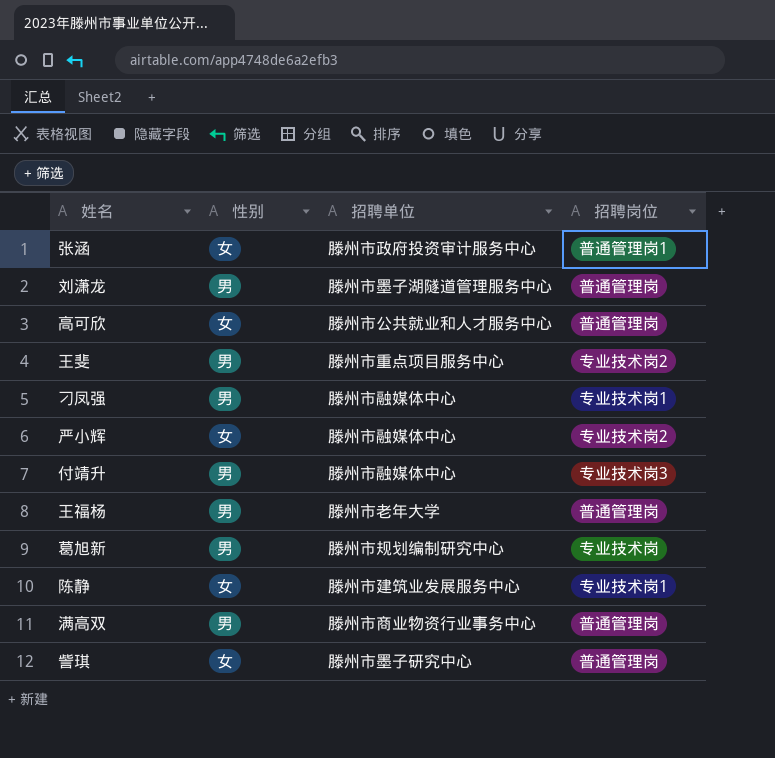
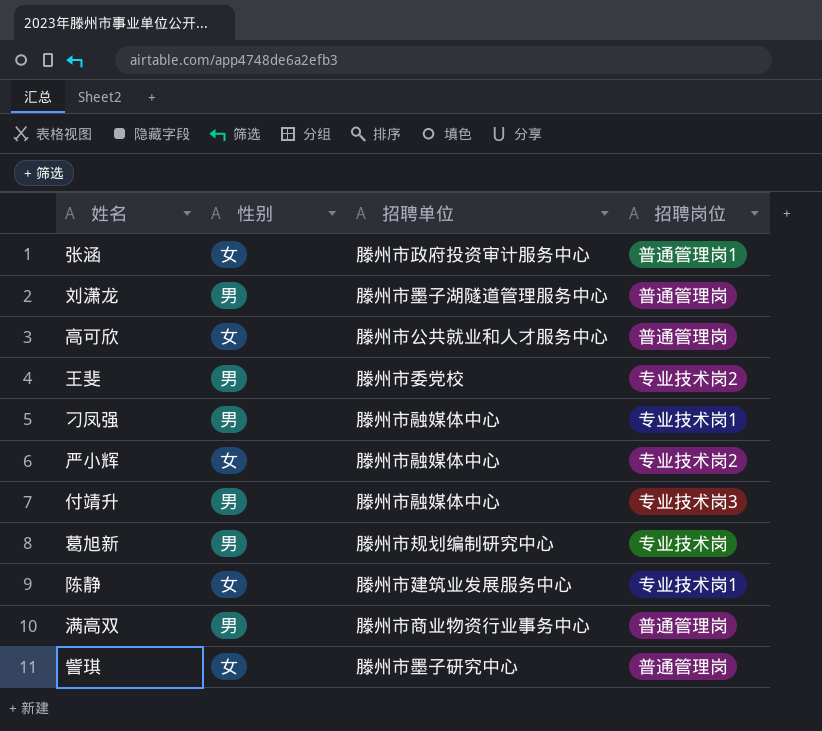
row 王福杨: 男 | 滕州市老年大学 | 普通管理岗 -> none
王斐 | 招聘单位: 滕州市重点项目服务中心 -> 滕州市委党校

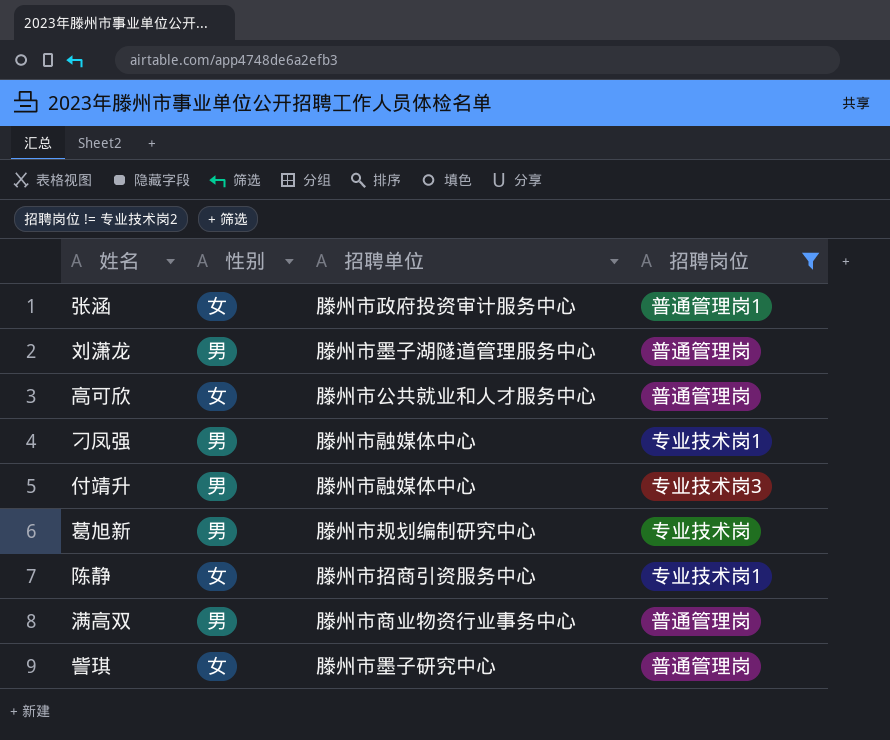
filter: none -> 招聘岗位 != 专业技术岗2
陈静 | 招聘单位: 滕州市建筑业发展服务中心 -> 滕州市招商引资服务中心

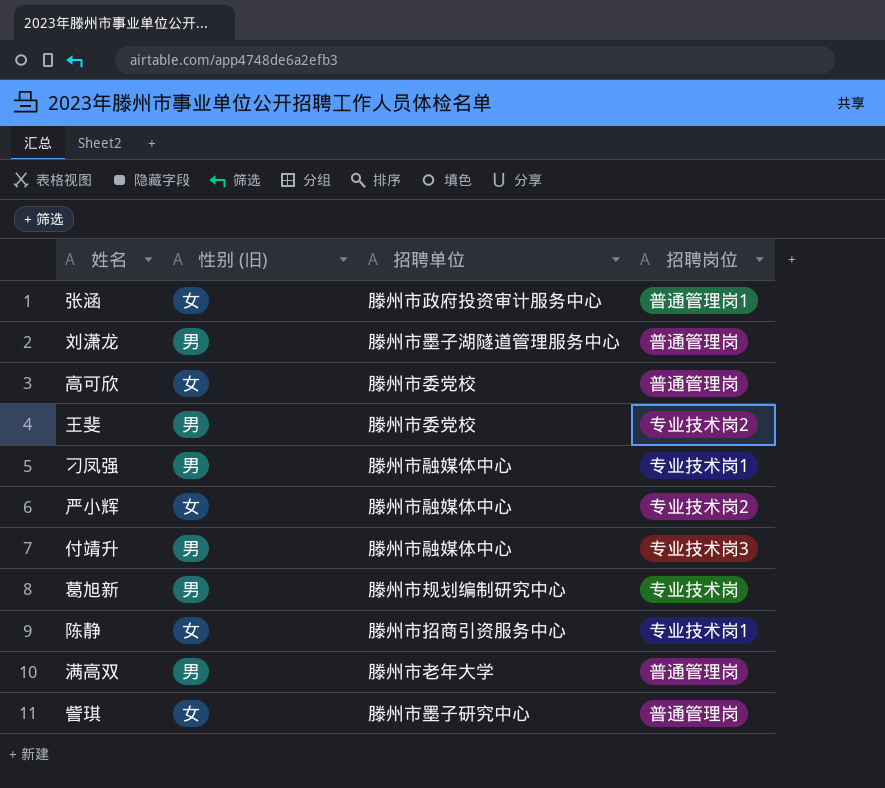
filter: 招聘岗位 != 专业技术岗2 -> none
column name: 性别 -> 性别 (旧)
高可欣 | 招聘单位: 滕州市公共就业和人才服务中心 -> 滕州市委党校
满高双 | 招聘单位: 滕州市商业物资行业事务中心 -> 滕州市老年大学

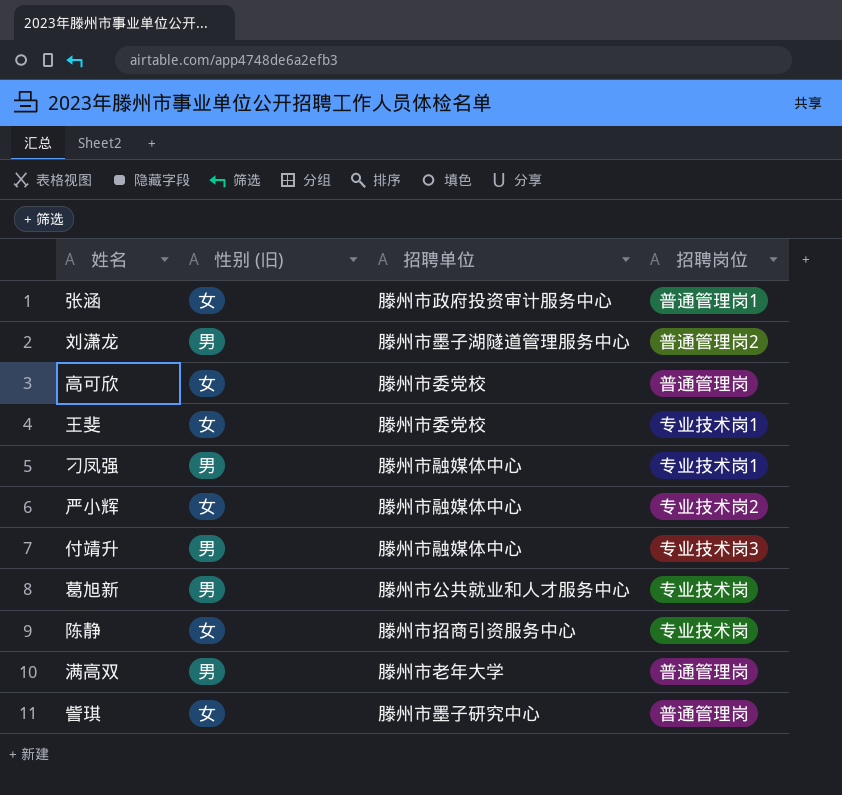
刘潇龙 | 招聘岗位: 普通管理岗 -> 普通管理岗2
王斐 | 性别 (旧): 男 -> 女
王斐 | 招聘岗位: 专业技术岗2 -> 专业技术岗1
葛旭新 | 招聘单位: 滕州市规划编制研究中心 -> 滕州市公共就业和人才服务中心
陈静 | 招聘岗位: 专业技术岗1 -> 专业技术岗

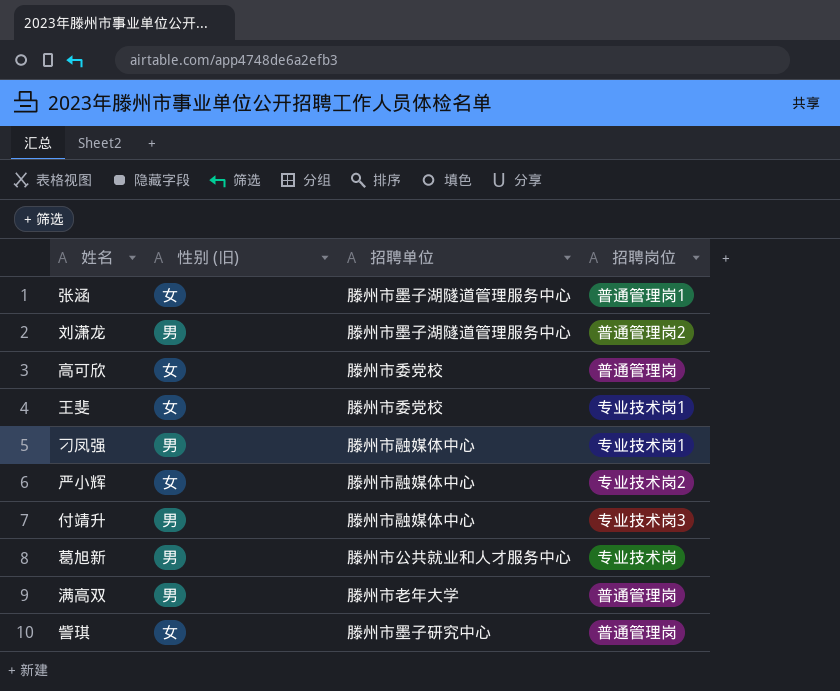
row 陈静: 女 | 滕州市招商引资服务中心 | 专业技术岗 -> none
张涵 | 招聘单位: 滕州市政府投资审计服务中心 -> 滕州市墨子湖隧道管理服务中心

